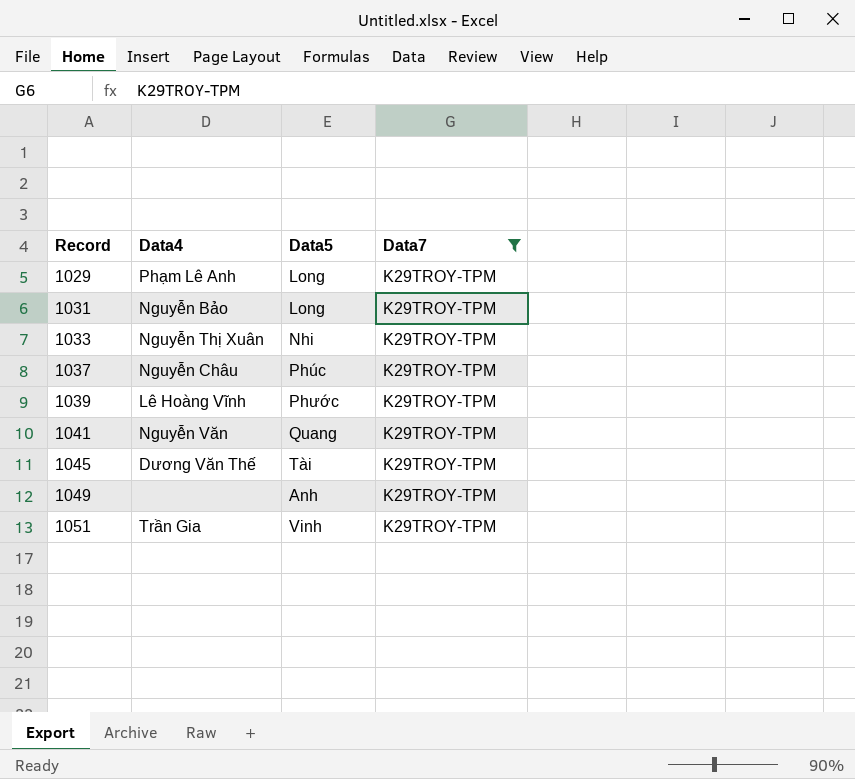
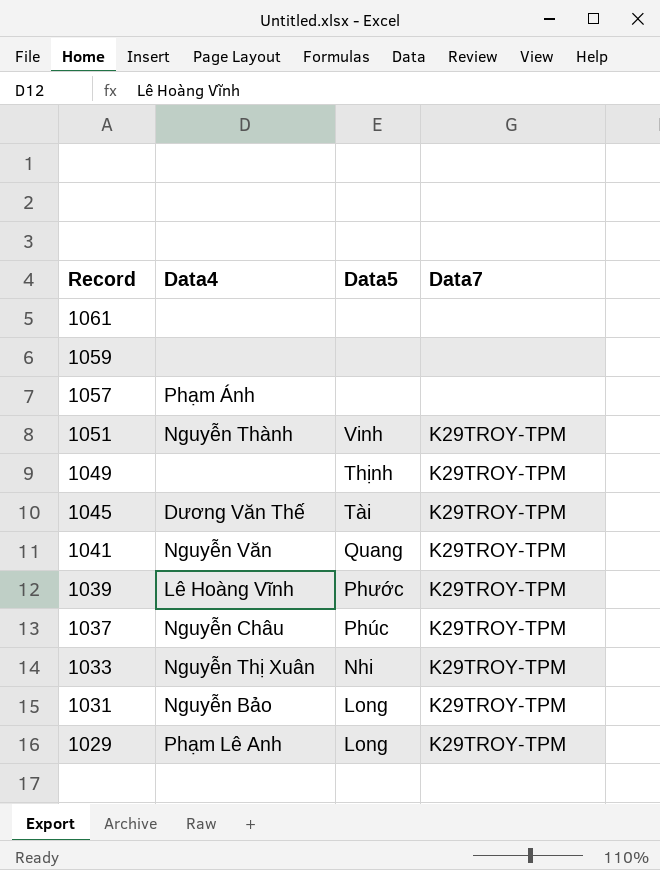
filter: Data7 = K29TROY-TPM -> none
row order: Record ascending -> Record descending
1051 | Data4: Trần Gia -> Nguyễn Thành
1049 | Data5: Anh -> Thịnh

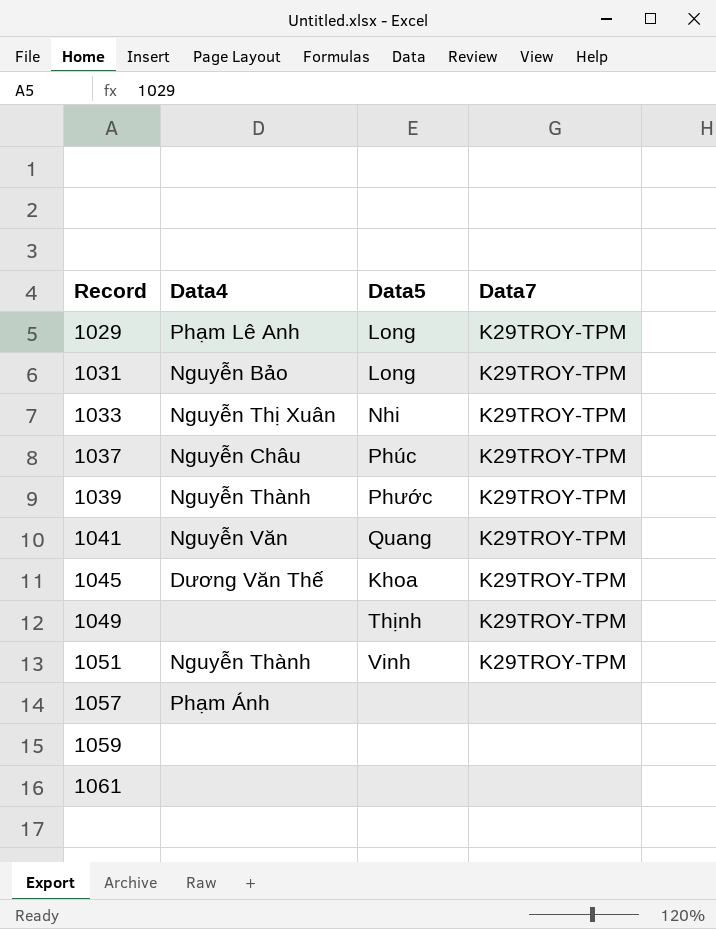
row order: Record descending -> Record ascending
1039 | Data4: Lê Hoàng Vĩnh -> Nguyễn Thành
1045 | Data5: Tài -> Khoa

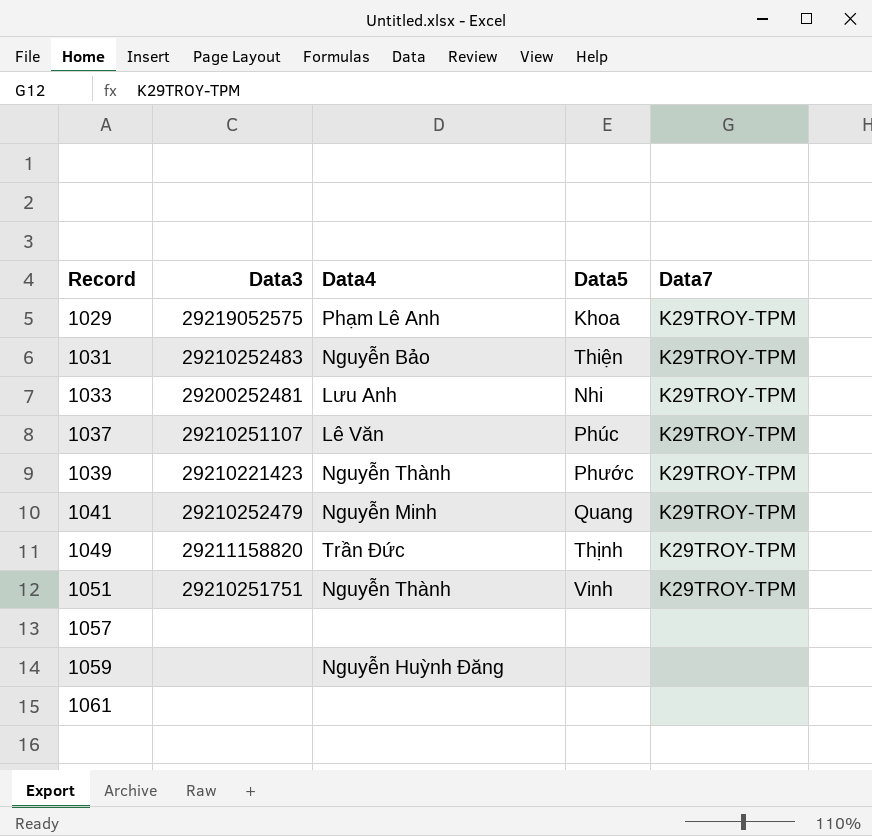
column Data3 | position: none -> 2
row 1045: Dương Văn Thế | Khoa | K29TROY-TPM -> none
1029 | Data5: Long -> Khoa
1031 | Data5: Long -> Thiện
1033 | Data4: Nguyễn Thị Xuân -> Lưu Anh
1037 | Data4: Nguyễn Châu -> Lê Văn
1041 | Data4: Nguyễn Văn -> Nguyễn Minh
1049 | Data4: none -> Trần Đức
1057 | Data4: Phạm Ánh -> none
1059 | Data4: none -> Nguyễn Huỳnh Đăng

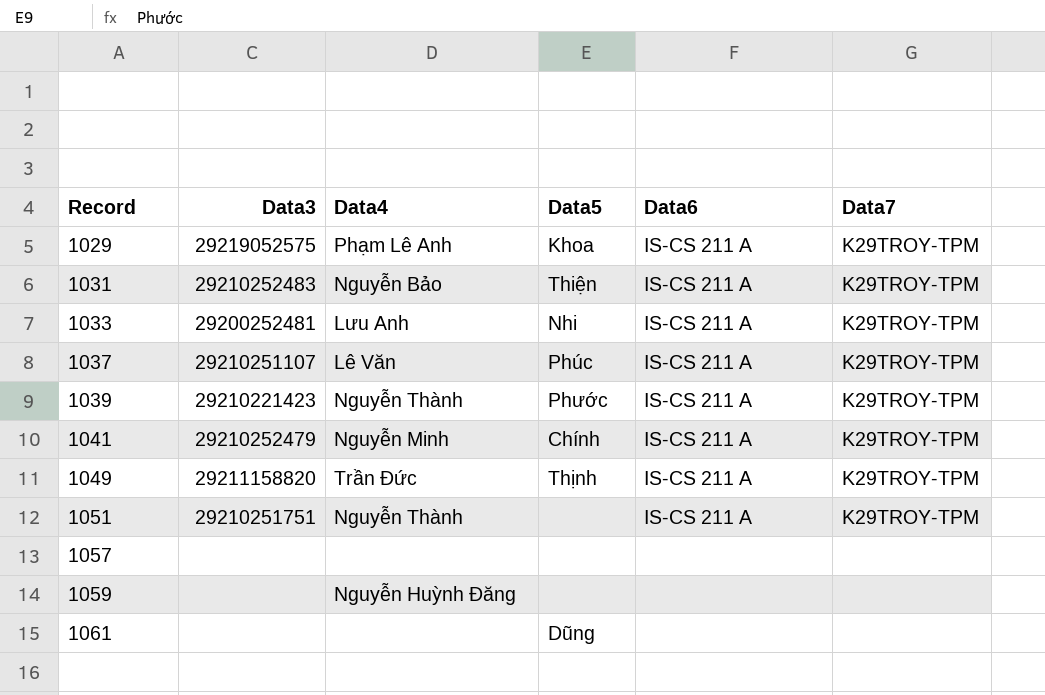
column Data6 | position: none -> 5
1041 | Data5: Quang -> Chính
1051 | Data5: Vinh -> none
1061 | Data5: none -> Dũng

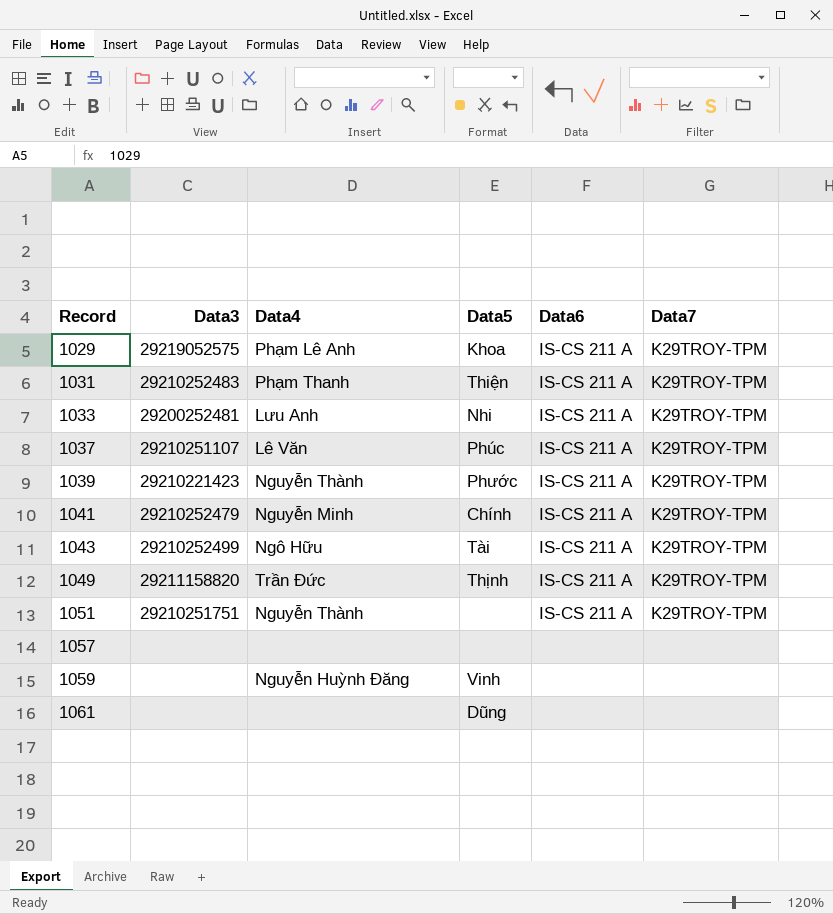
1031 | Data4: Nguyễn Bảo -> Phạm Thanh
row 1043: none -> 29210252499 | Ngô Hữu | Tài | IS-CS 211 A | K29TROY-TPM
1059 | Data5: none -> Vinh

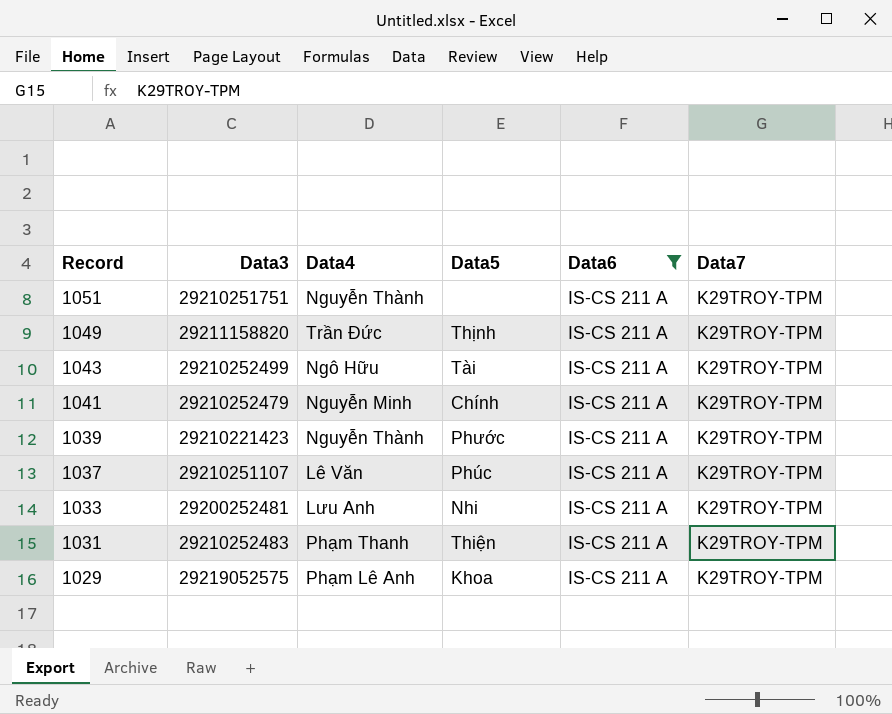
filter: none -> Data6 = IS-CS 211 A
row order: Record ascending -> Record descending

